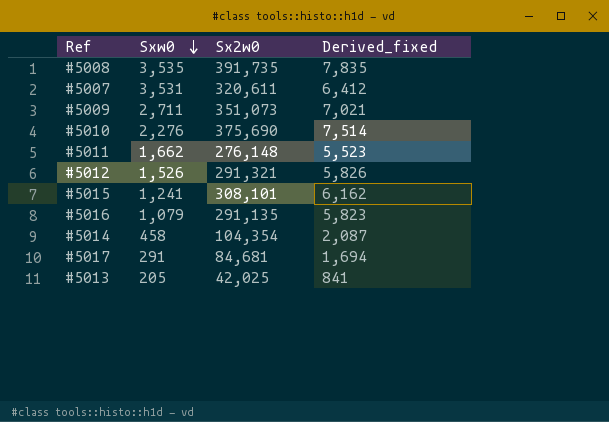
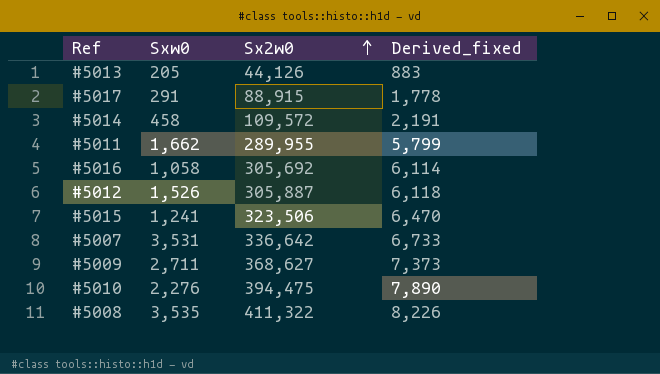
row order: Sxw0 descending -> Sx2w0 ascending
#5013 | Sx2w0: 42,025 -> 44,126
#5013 | Derived_fixed: 841 -> 883
#5017 | Sx2w0: 84,681 -> 88,915
#5017 | Derived_fixed: 1,694 -> 1,778
#5014 | Sx2w0: 104,354 -> 109,572
#5014 | Derived_fixed: 2,087 -> 2,191
#5011 | Sx2w0: 276,148 -> 289,955
#5011 | Derived_fixed: 5,523 -> 5,799
#5016 | Sxw0: 1,079 -> 1,058
#5016 | Sx2w0: 291,135 -> 305,692
#5016 | Derived_fixed: 5,823 -> 6,114
#5012 | Sx2w0: 291,321 -> 305,887
#5012 | Derived_fixed: 5,826 -> 6,118
#5015 | Sx2w0: 308,101 -> 323,506
#5015 | Derived_fixed: 6,162 -> 6,470
#5007 | Sx2w0: 320,611 -> 336,642
#5007 | Derived_fixed: 6,412 -> 6,733
#5009 | Sx2w0: 351,073 -> 368,627
#5009 | Derived_fixed: 7,021 -> 7,373
#5010 | Sx2w0: 375,690 -> 394,475
#5010 | Derived_fixed: 7,514 -> 7,890
#5008 | Sx2w0: 391,735 -> 411,322
#5008 | Derived_fixed: 7,835 -> 8,226

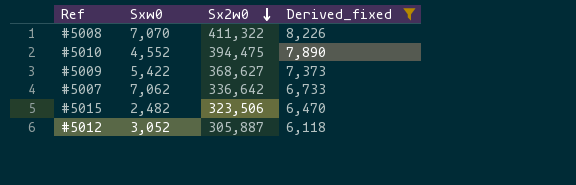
filter: none -> Derived_fixed >= 6,118
row order: Sx2w0 ascending -> Sx2w0 descending
#5008 | Sxw0: 3,535 -> 7,070
#5010 | Sxw0: 2,276 -> 4,552
#5009 | Sxw0: 2,711 -> 5,422
#5007 | Sxw0: 3,531 -> 7,062
#5015 | Sxw0: 1,241 -> 2,482
#5012 | Sxw0: 1,526 -> 3,052

